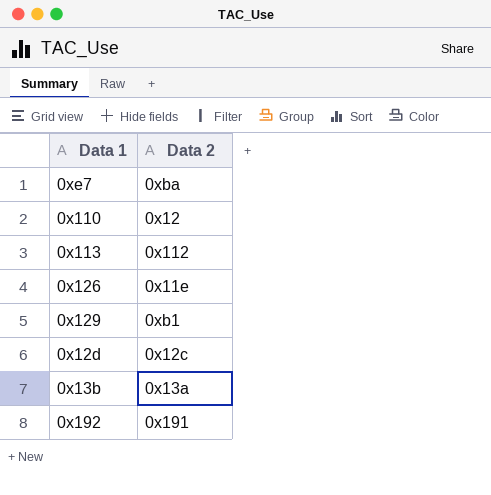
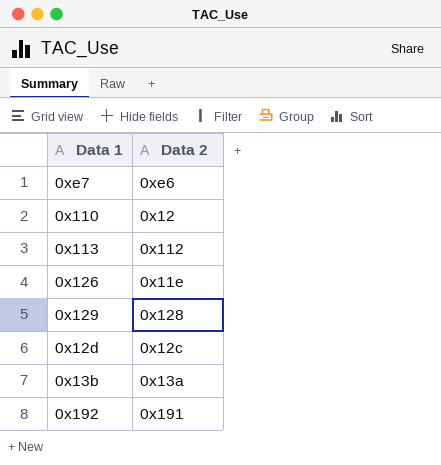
0xe7 | Data 2: 0xba -> 0xe6
0x129 | Data 2: 0xb1 -> 0x128

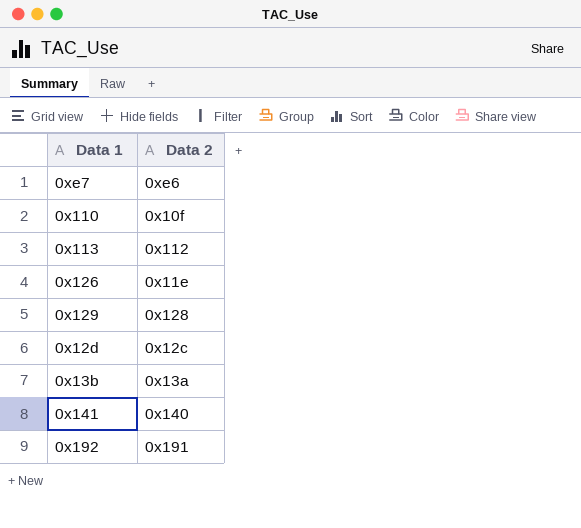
0x110 | Data 2: 0x12 -> 0x10f
row 0x141: none -> 0x140

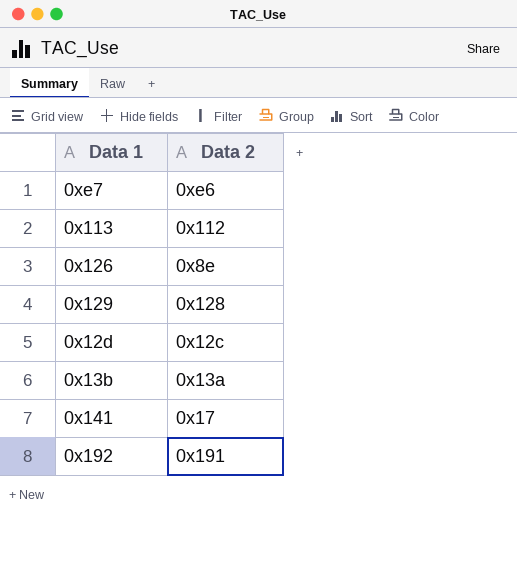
row 0x110: 0x10f -> none
0x126 | Data 2: 0x11e -> 0x8e
0x141 | Data 2: 0x140 -> 0x17

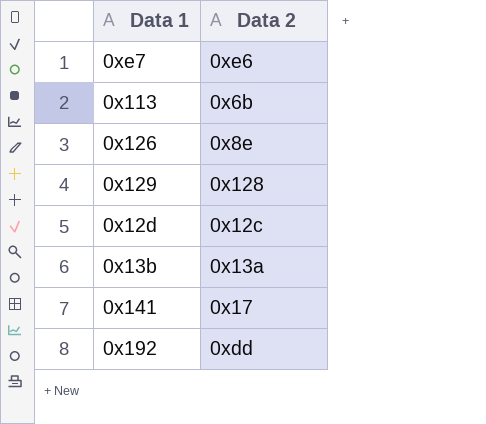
0x113 | Data 2: 0x112 -> 0x6b
0x192 | Data 2: 0x191 -> 0xdd

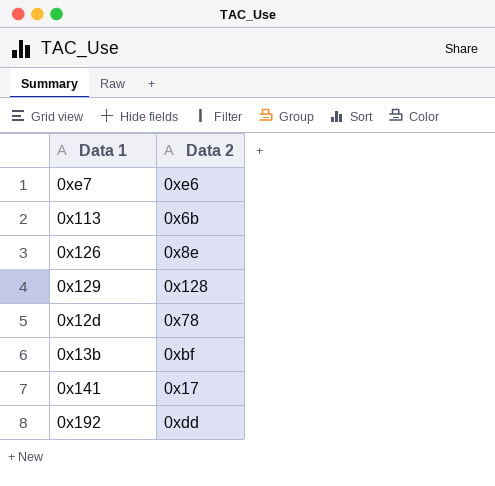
0x12d | Data 2: 0x12c -> 0x78
0x13b | Data 2: 0x13a -> 0xbf

